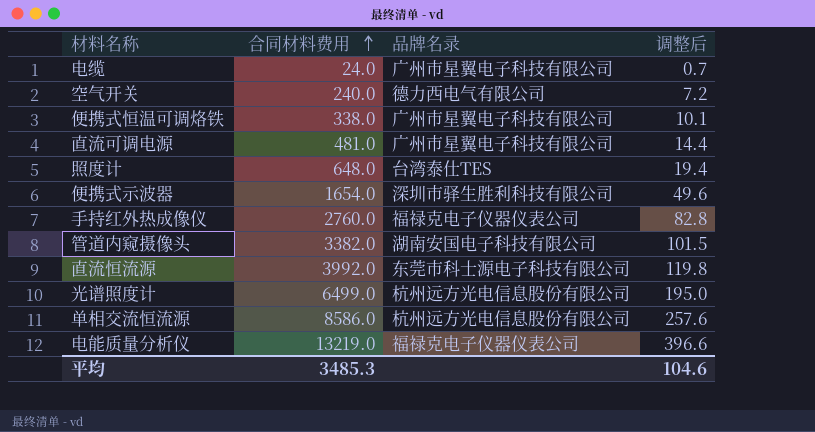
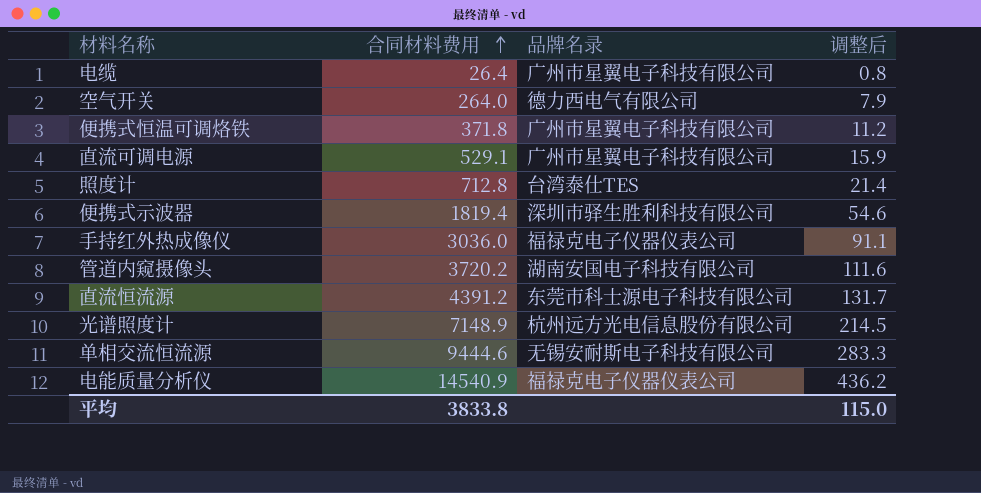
电缆 | 合同材料费用: 24.0 -> 26.4
电缆 | 调整后: 0.7 -> 0.8
空气开关 | 合同材料费用: 240.0 -> 264.0
空气开关 | 调整后: 7.2 -> 7.9
便携式恒温可调烙铁 | 合同材料费用: 338.0 -> 371.8
便携式恒温可调烙铁 | 调整后: 10.1 -> 11.2
直流可调电源 | 合同材料费用: 481.0 -> 529.1
直流可调电源 | 调整后: 14.4 -> 15.9
照度计 | 合同材料费用: 648.0 -> 712.8
照度计 | 调整后: 19.4 -> 21.4
便携式示波器 | 合同材料费用: 1654.0 -> 1819.4
便携式示波器 | 调整后: 49.6 -> 54.6
手持红外热成像仪 | 合同材料费用: 2760.0 -> 3036.0
手持红外热成像仪 | 调整后: 82.8 -> 91.1
管道内窥摄像头 | 合同材料费用: 3382.0 -> 3720.2
管道内窥摄像头 | 调整后: 101.5 -> 111.6
直流恒流源 | 合同材料费用: 3992.0 -> 4391.2
直流恒流源 | 调整后: 119.8 -> 131.7
光谱照度计 | 合同材料费用: 6499.0 -> 7148.9
光谱照度计 | 调整后: 195.0 -> 214.5
单相交流恒流源 | 合同材料费用: 8586.0 -> 9444.6
单相交流恒流源 | 品牌名录: 杭州远方光电信息股份有限公司 -> 无锡安耐斯电子科技有限公司
单相交流恒流源 | 调整后: 257.6 -> 283.3
电能质量分析仪 | 合同材料费用: 13219.0 -> 14540.9
电能质量分析仪 | 调整后: 396.6 -> 436.2
平均 | 合同材料费用: 3485.3 -> 3833.8
平均 | 调整后: 104.6 -> 115.0

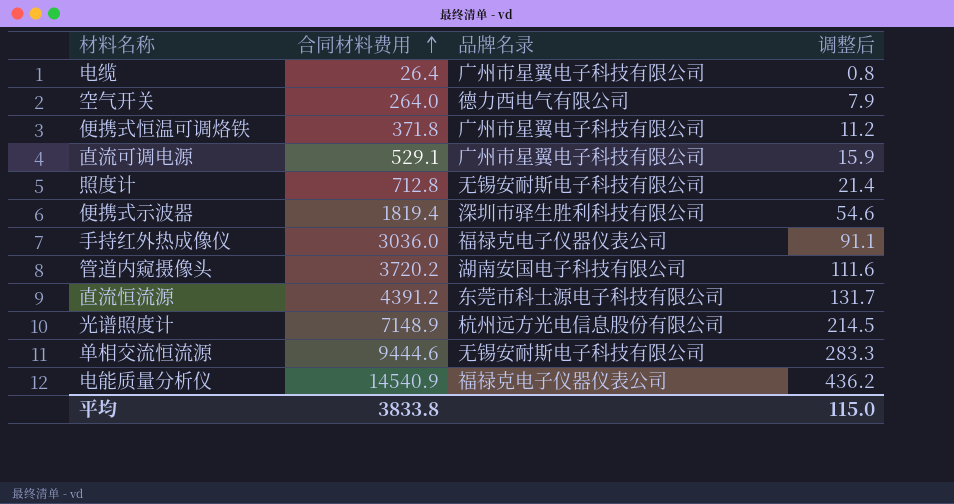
照度计 | 品牌名录: 台湾泰仕TES -> 无锡安耐斯电子科技有限公司

